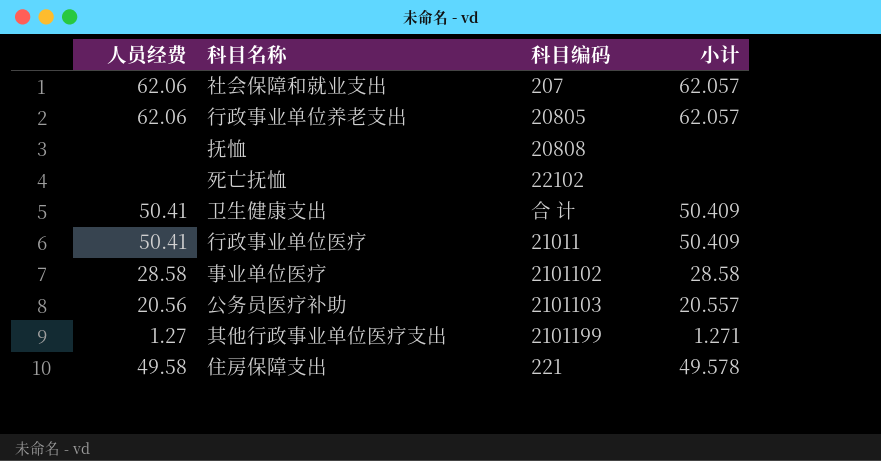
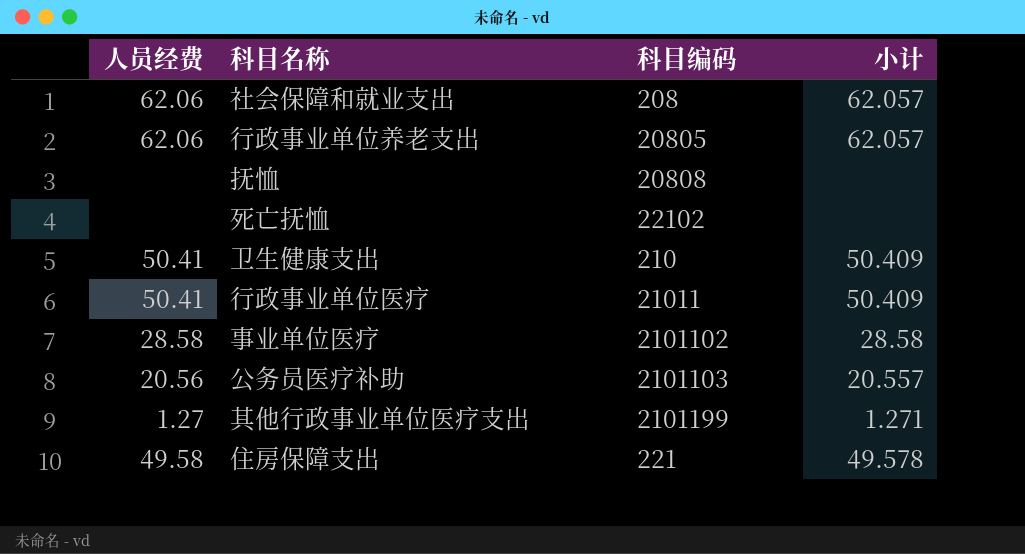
社会保障和就业支出 | 科目编码: 207 -> 208
卫生健康支出 | 科目编码: 合 计 -> 210

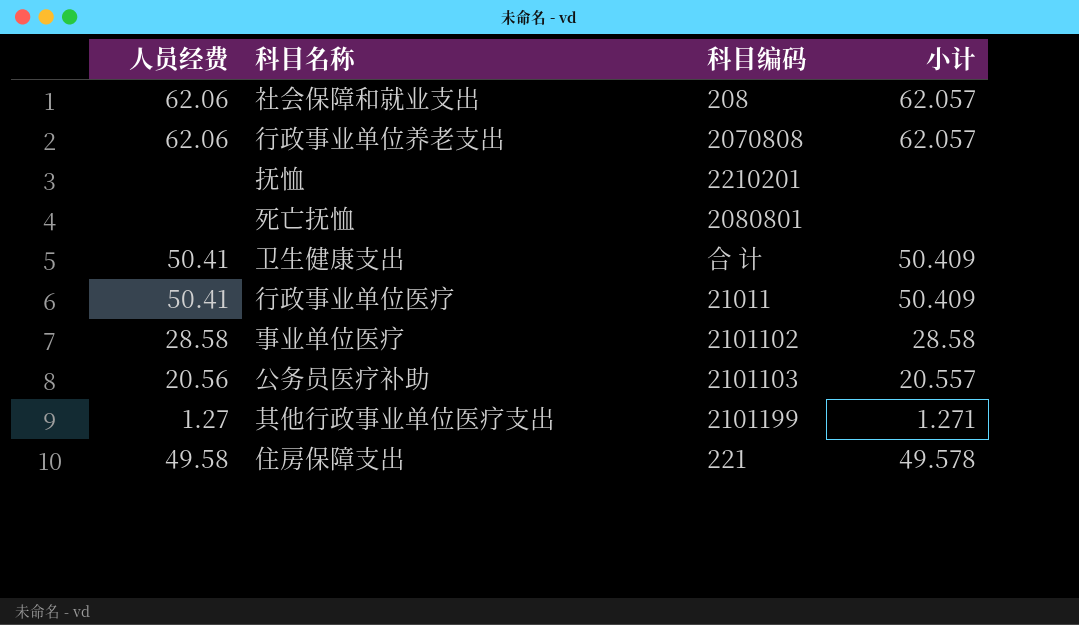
行政事业单位养老支出 | 科目编码: 20805 -> 2070808
抚恤 | 科目编码: 20808 -> 2210201
死亡抚恤 | 科目编码: 22102 -> 2080801
卫生健康支出 | 科目编码: 210 -> 合 计

